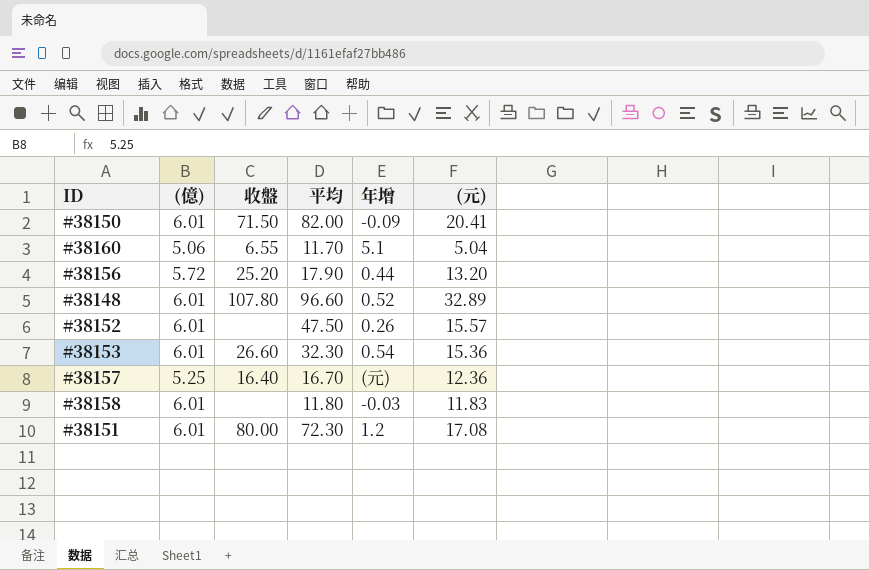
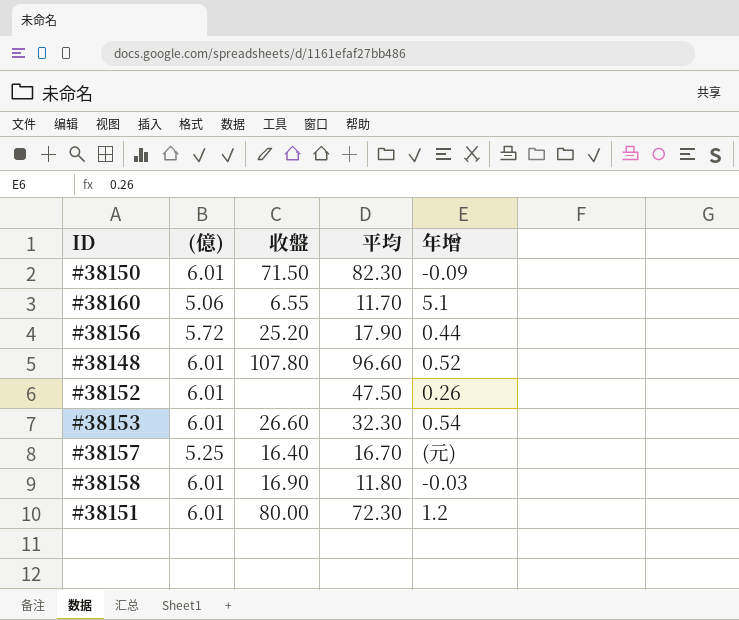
column (元) | position: 6 -> none
#38150 | 平均: 82.00 -> 82.30
#38158 | 收盤: none -> 16.90

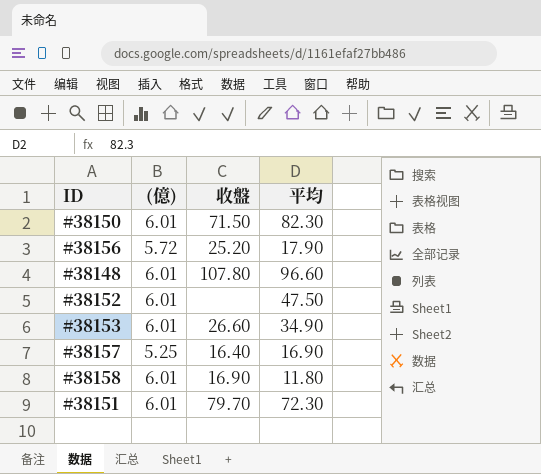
column 年增 | position: 5 -> none
row #38160: 5.06 | 6.55 | 11.70 | 5.1 -> none
#38153 | 平均: 32.30 -> 34.90
#38157 | 平均: 16.70 -> 16.90
#38151 | 收盤: 80.00 -> 79.70

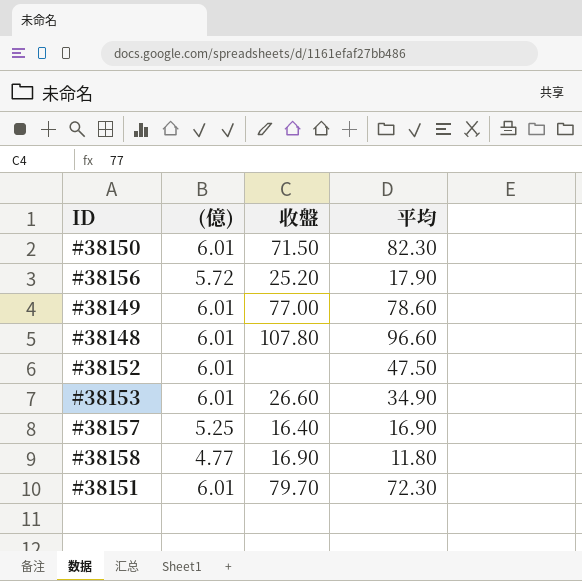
row #38149: none -> 6.01 | 77.00 | 78.60
#38158 | (億): 6.01 -> 4.77

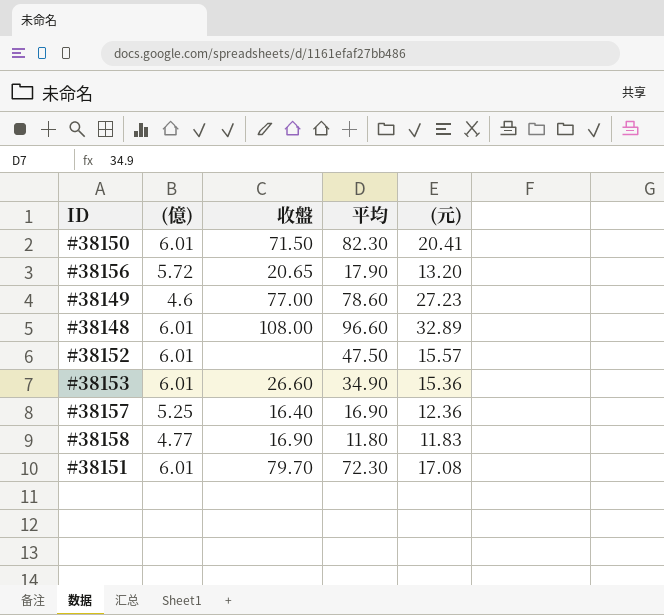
column (元) | position: none -> 5
#38156 | 收盤: 25.20 -> 20.65
#38149 | (億): 6.01 -> 4.6
#38148 | 收盤: 107.80 -> 108.00

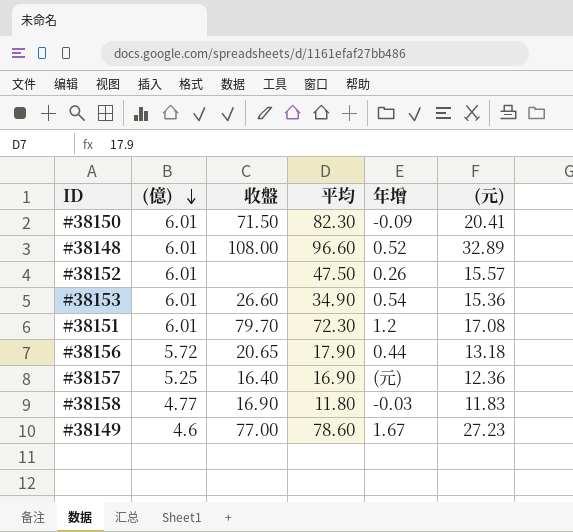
row order: none -> (億) descending
column 年增 | position: none -> 5
#38156 | (元): 13.20 -> 13.18

